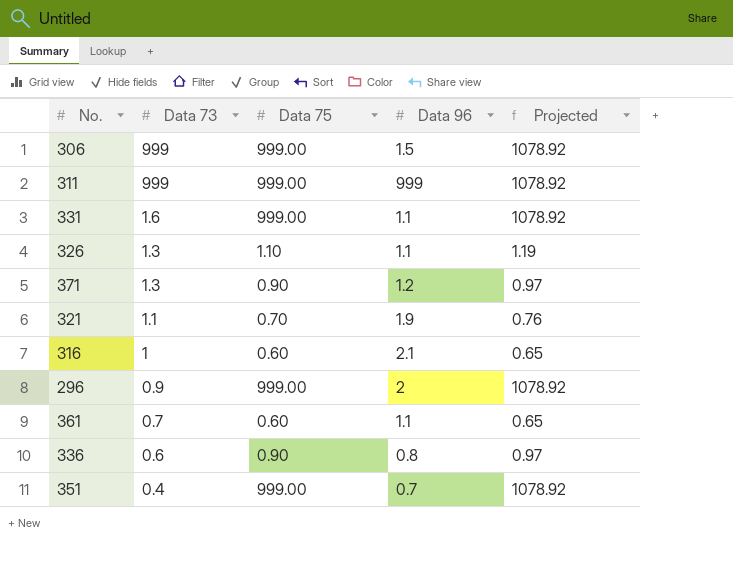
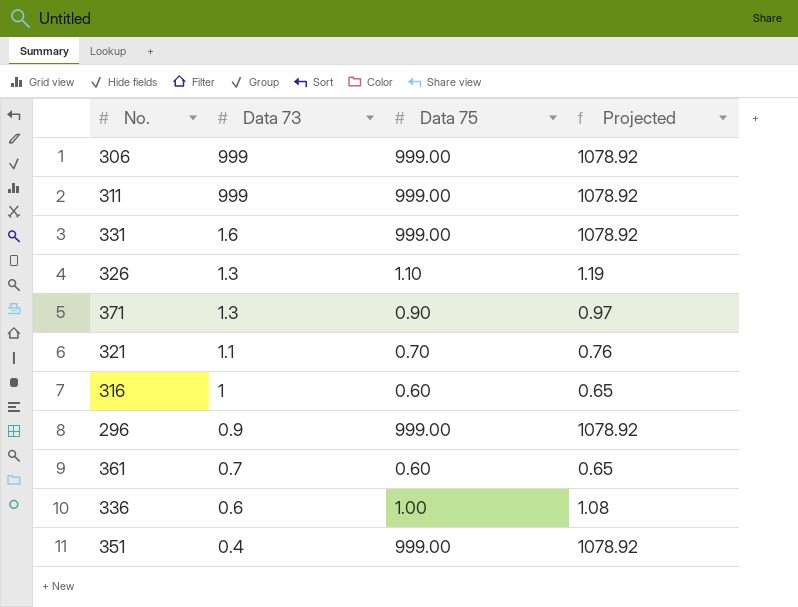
column Data 96 | position: 4 -> none
336 | Data 75: 0.90 -> 1.00
336 | Projected: 0.97 -> 1.08

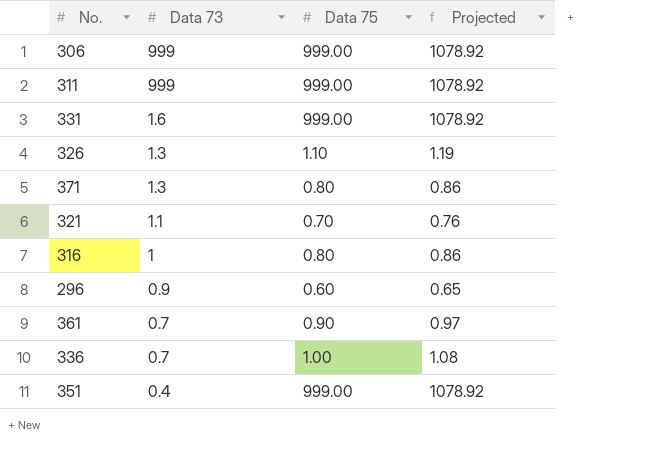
371 | Data 75: 0.90 -> 0.80
371 | Projected: 0.97 -> 0.86
316 | Data 75: 0.60 -> 0.80
316 | Projected: 0.65 -> 0.86
296 | Data 75: 999.00 -> 0.60
296 | Projected: 1078.92 -> 0.65
361 | Data 75: 0.60 -> 0.90
361 | Projected: 0.65 -> 0.97
336 | Data 73: 0.6 -> 0.7

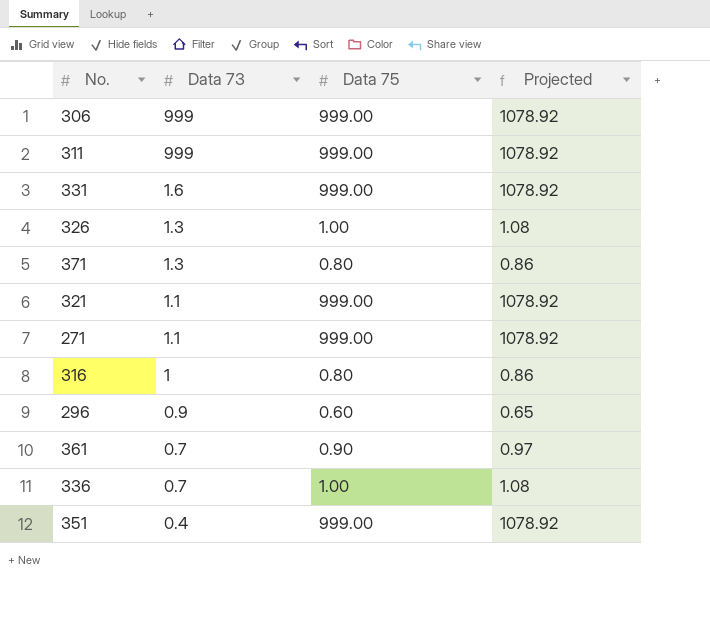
326 | Data 75: 1.10 -> 1.00
326 | Projected: 1.19 -> 1.08
321 | Data 75: 0.70 -> 999.00
321 | Projected: 0.76 -> 1078.92
row 271: none -> 1.1 | 999.00 | 1078.92

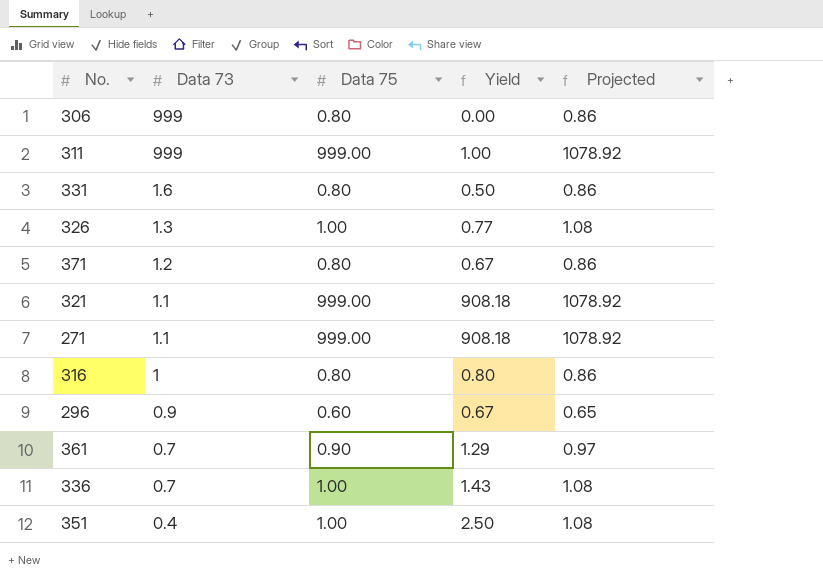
column Yield | formula: none -> [Data 75] / [Data 73]
306 | Data 75: 999.00 -> 0.80
306 | Projected: 1078.92 -> 0.86
331 | Data 75: 999.00 -> 0.80
331 | Projected: 1078.92 -> 0.86
371 | Data 73: 1.3 -> 1.2
351 | Data 75: 999.00 -> 1.00
351 | Projected: 1078.92 -> 1.08

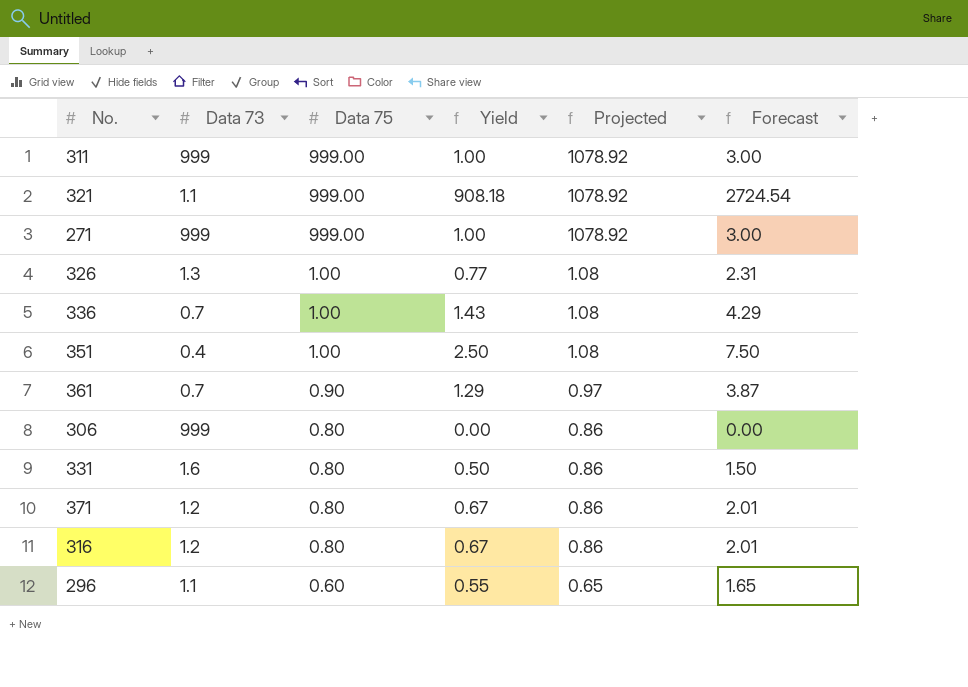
row order: Data 73 descending -> Data 75 descending
column Forecast | formula: none -> [Yield] * 3
271 | Data 73: 1.1 -> 999
271 | Yield: 908.18 -> 1.00
316 | Data 73: 1 -> 1.2
316 | Yield: 0.80 -> 0.67
296 | Data 73: 0.9 -> 1.1
296 | Yield: 0.67 -> 0.55

